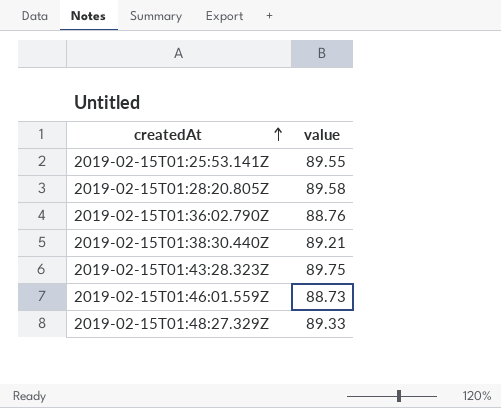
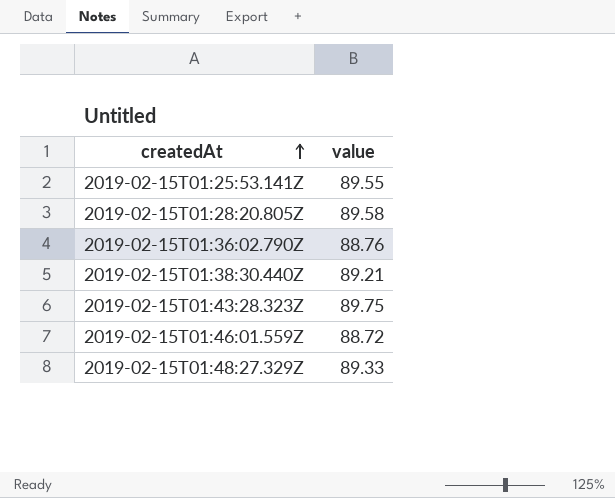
2019-02-15T01:46:01.559Z | value: 88.73 -> 88.72

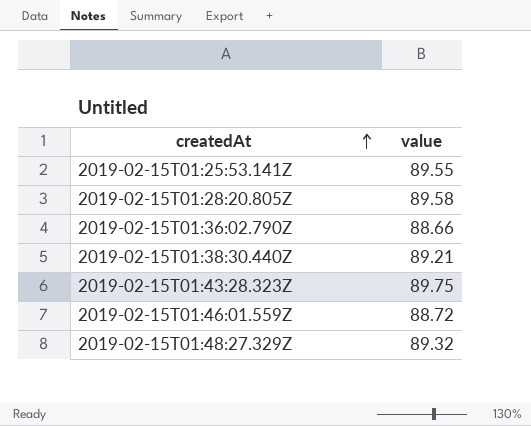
2019-02-15T01:36:02.790Z | value: 88.76 -> 88.66
2019-02-15T01:48:27.329Z | value: 89.33 -> 89.32

